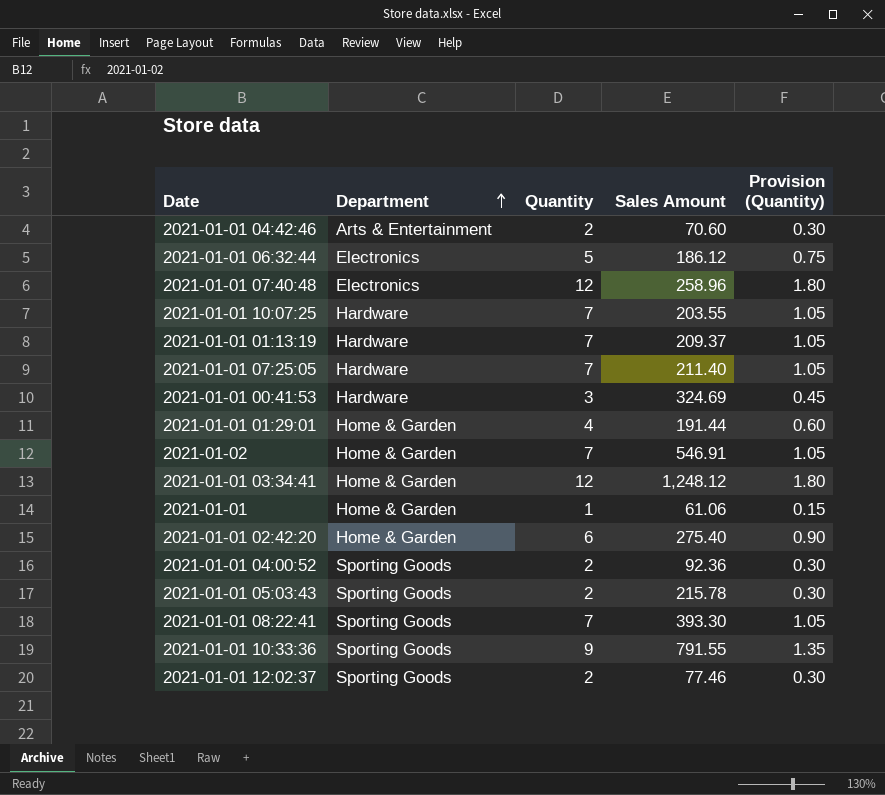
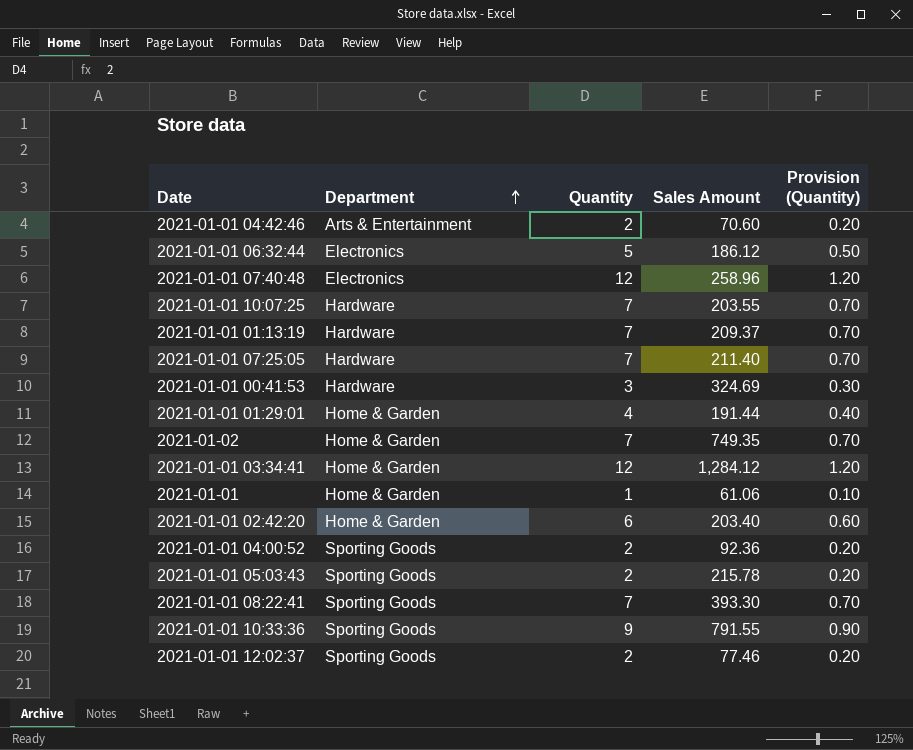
column Provision (Quantity) | formula: [Quantity] * 0.15 -> [Quantity] * 0.1
2021-01-02 | Sales Amount: 546.91 -> 749.35
2021-01-01 03:34:41 | Sales Amount: 1,248.12 -> 1,284.12
2021-01-01 02:42:20 | Sales Amount: 275.40 -> 203.40

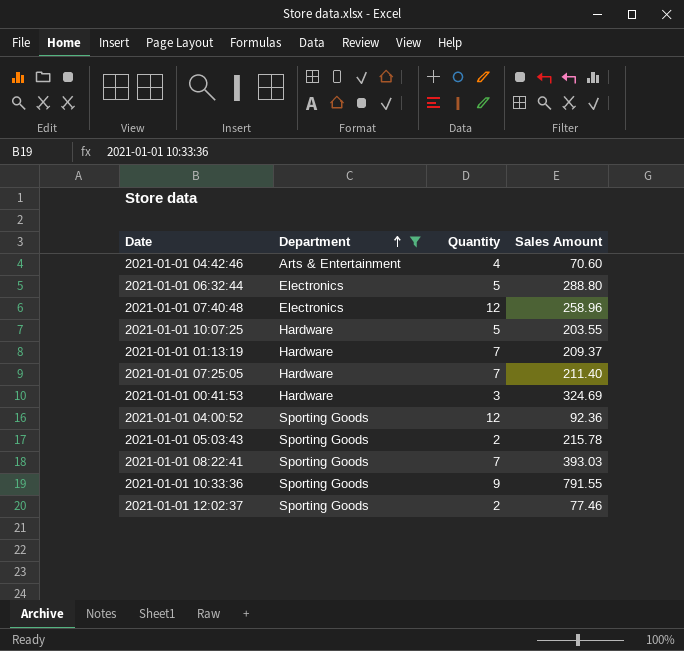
filter: none -> Department != Home & Garden
column Provision (Quantity) | formula: [Quantity] * 0.1 -> none
2021-01-01 04:42:46 | Quantity: 2 -> 4
2021-01-01 06:32:44 | Sales Amount: 186.12 -> 288.80
2021-01-01 10:07:25 | Quantity: 7 -> 5
2021-01-01 04:00:52 | Quantity: 2 -> 12
2021-01-01 08:22:41 | Sales Amount: 393.30 -> 393.03

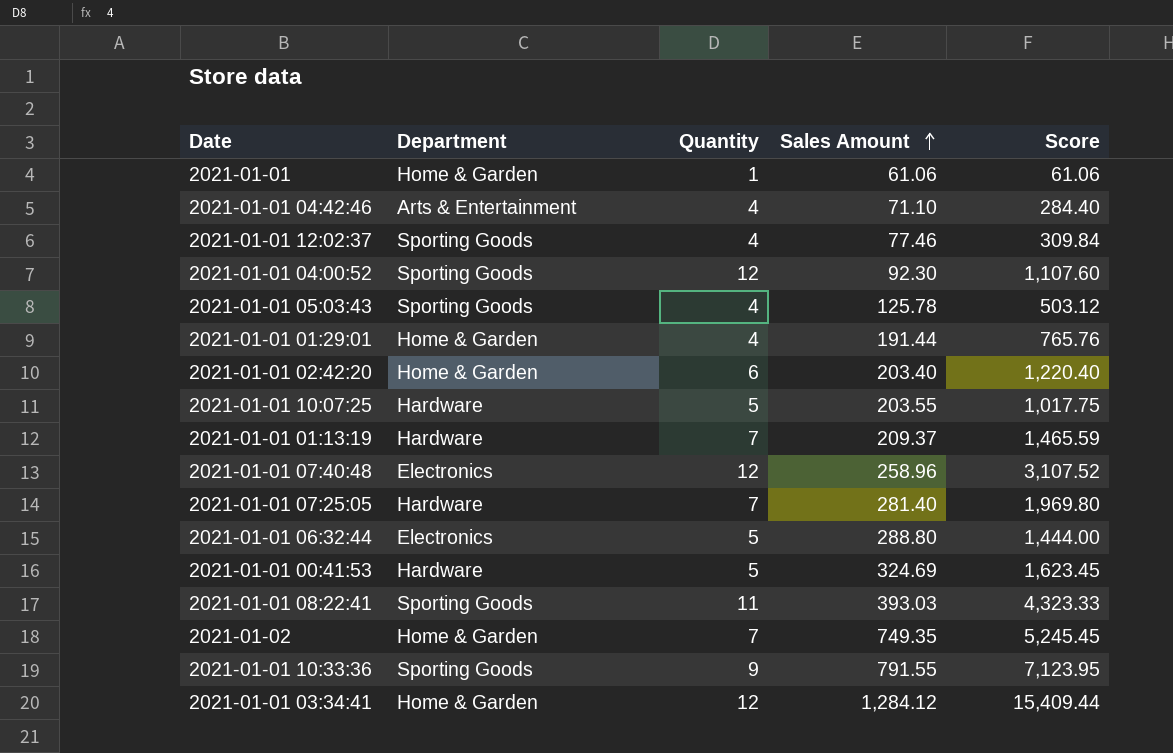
filter: Department != Home & Garden -> none
row order: Department ascending -> Sales Amount ascending
column Score | formula: none -> [Quantity] * [Sales Amount]
2021-01-01 04:42:46 | Sales Amount: 70.60 -> 71.10
2021-01-01 12:02:37 | Quantity: 2 -> 4
2021-01-01 04:00:52 | Sales Amount: 92.36 -> 92.30
2021-01-01 05:03:43 | Quantity: 2 -> 4
2021-01-01 05:03:43 | Sales Amount: 215.78 -> 125.78
2021-01-01 07:25:05 | Sales Amount: 211.40 -> 281.40
2021-01-01 00:41:53 | Quantity: 3 -> 5
2021-01-01 08:22:41 | Quantity: 7 -> 11

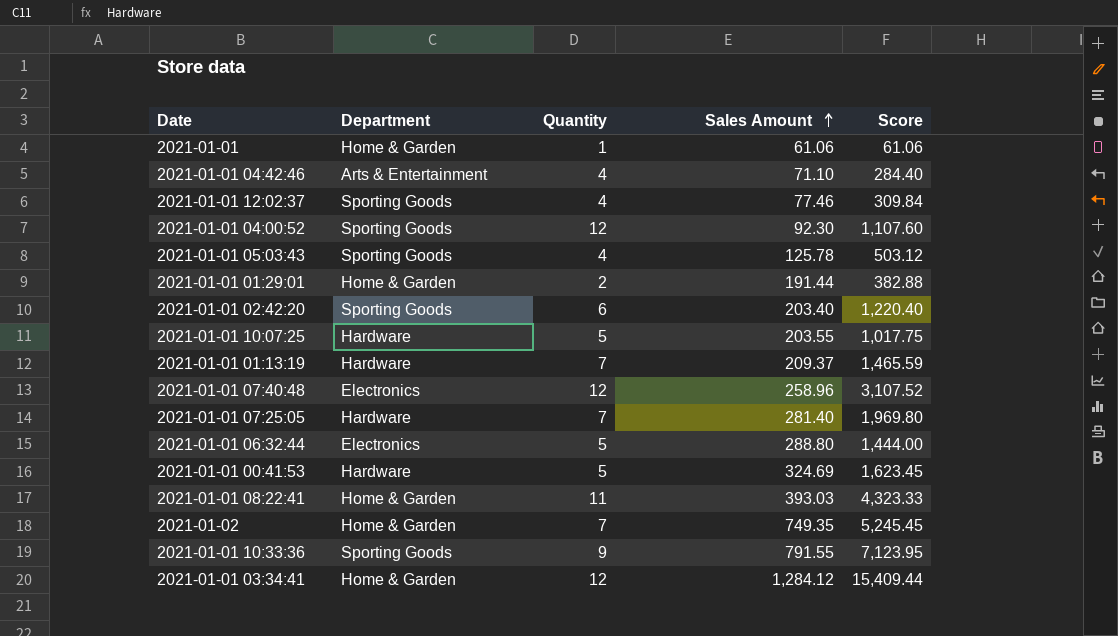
2021-01-01 01:29:01 | Quantity: 4 -> 2
2021-01-01 01:29:01 | Score: 765.76 -> 382.88
2021-01-01 02:42:20 | Department: Home & Garden -> Sporting Goods
2021-01-01 08:22:41 | Department: Sporting Goods -> Home & Garden

